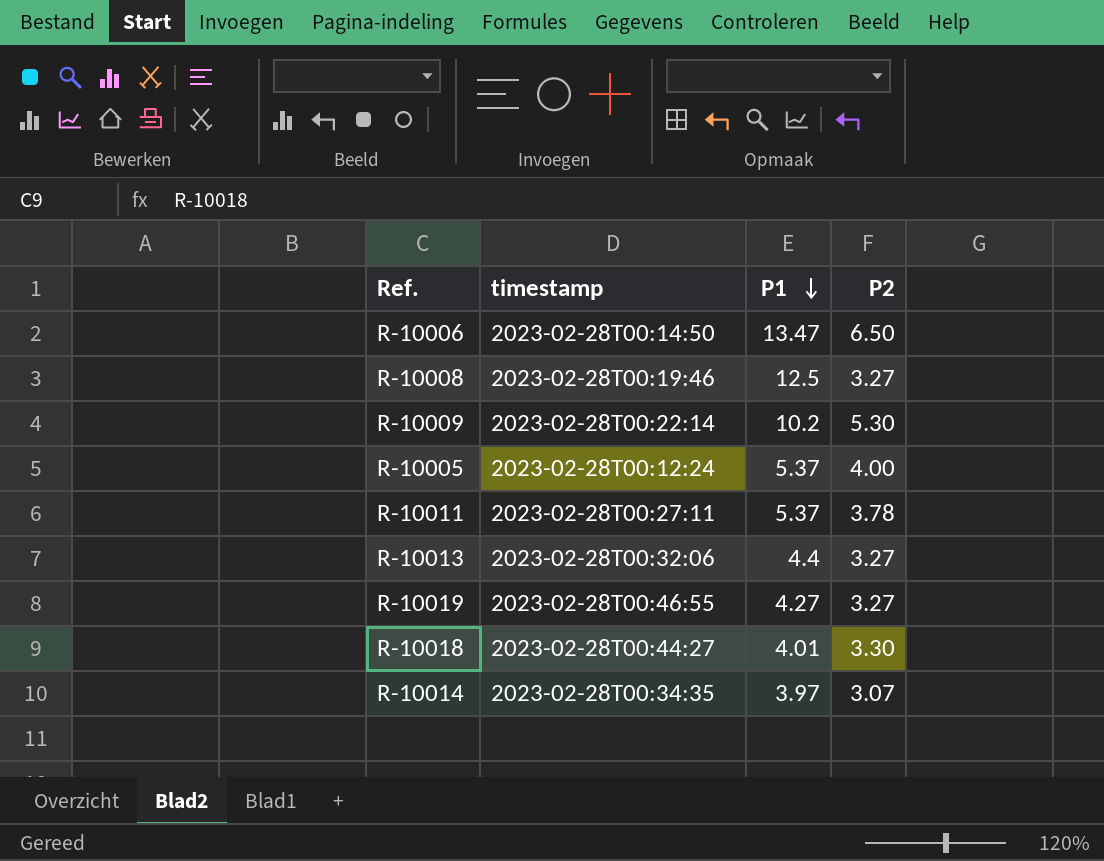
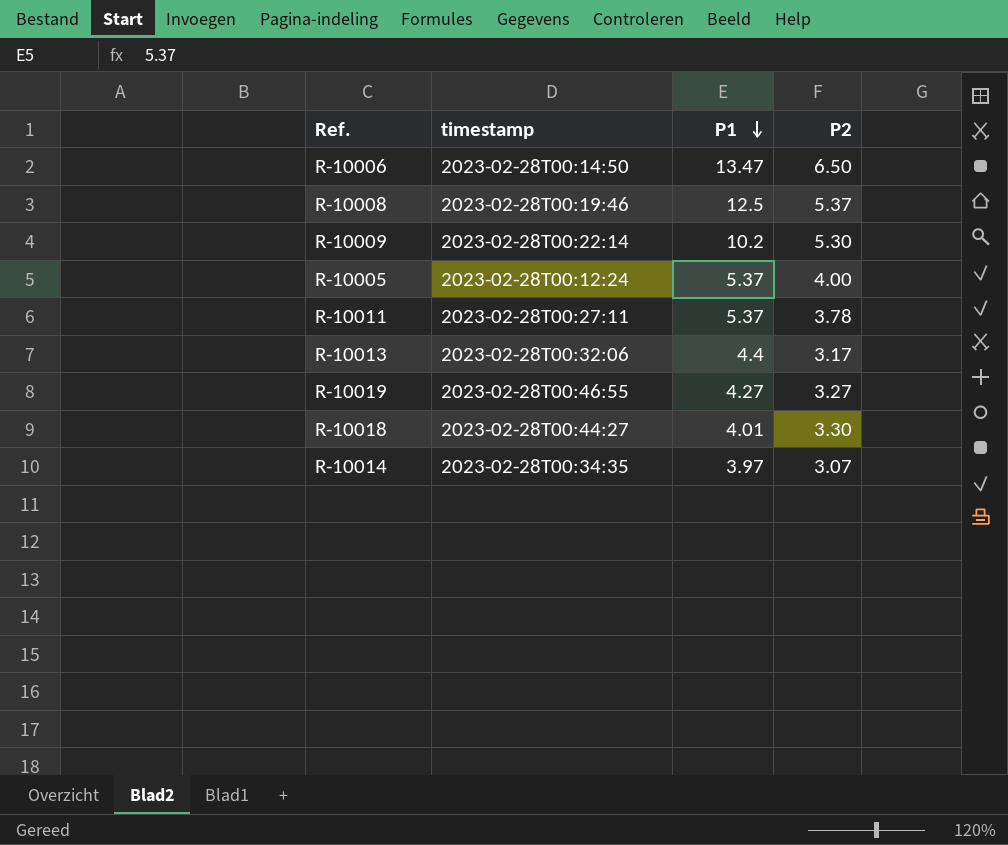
R-10008 | P2: 3.27 -> 5.37
R-10013 | P2: 3.27 -> 3.17

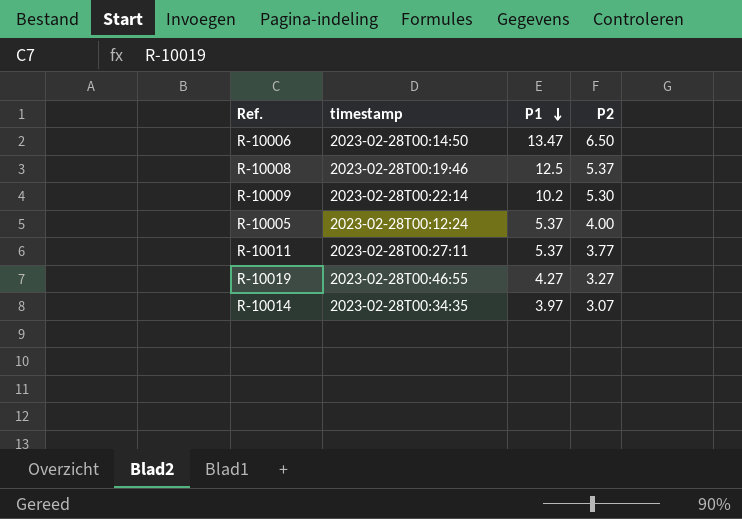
row R-10013: 2023-02-28T00:32:06 | 4.4 | 3.17 -> none
row R-10018: 2023-02-28T00:44:27 | 4.01 | 3.30 -> none
R-10011 | P2: 3.78 -> 3.77

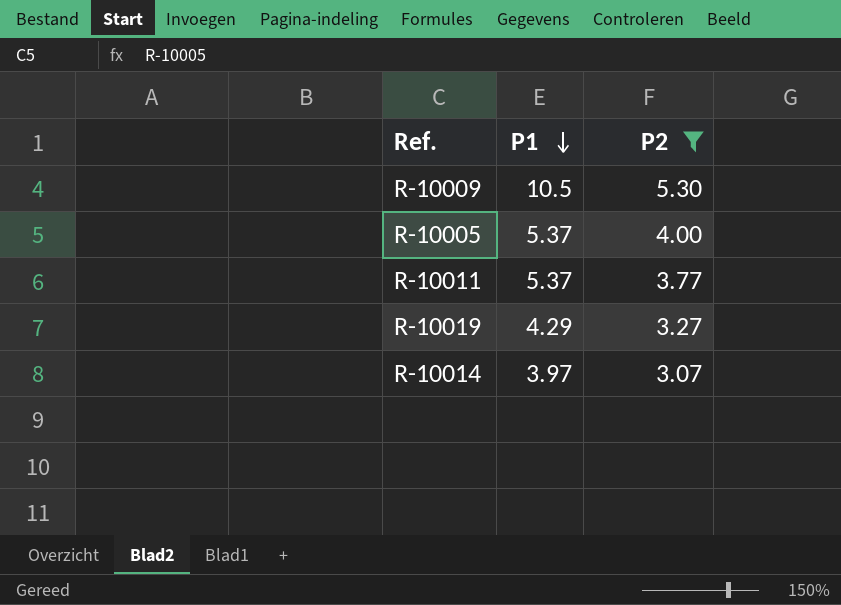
filter: none -> P2 <= 5.30
column timestamp | position: 2 -> none
R-10009 | P1: 10.2 -> 10.5
R-10019 | P1: 4.27 -> 4.29

